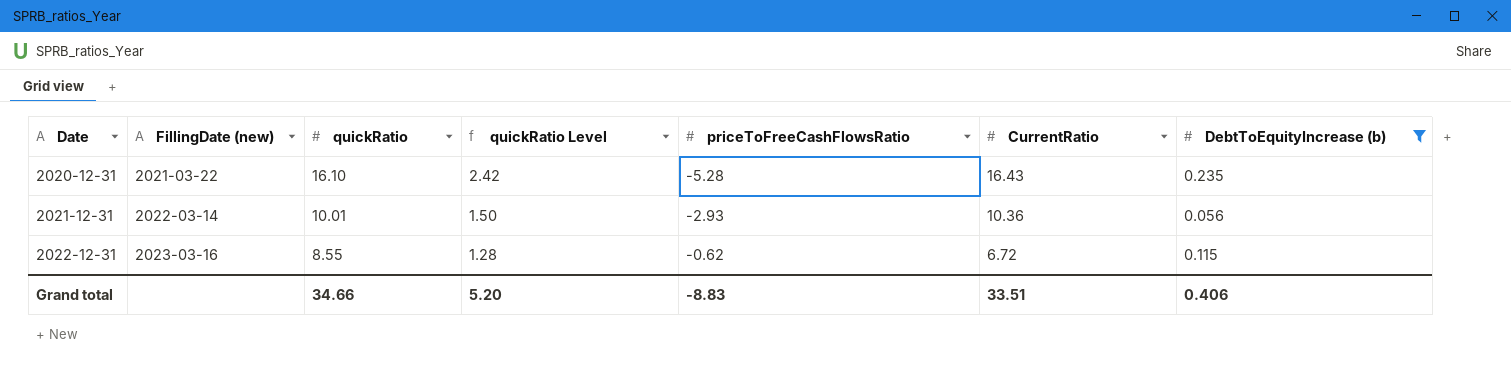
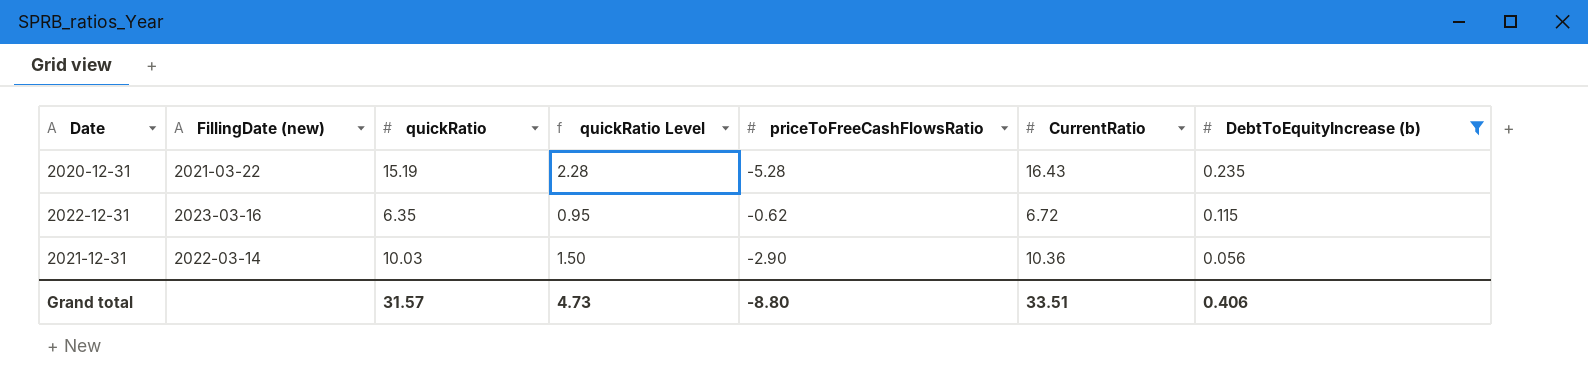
row order: Date ascending -> DebtToEquityIncrease (b) descending
2020-12-31 | quickRatio: 16.10 -> 15.19
2020-12-31 | quickRatio Level: 2.42 -> 2.28
2022-12-31 | quickRatio: 8.55 -> 6.35
2022-12-31 | quickRatio Level: 1.28 -> 0.95
2021-12-31 | quickRatio: 10.01 -> 10.03
2021-12-31 | priceToFreeCashFlowsRatio: -2.93 -> -2.90
Grand total | quickRatio: 34.66 -> 31.57
Grand total | quickRatio Level: 5.20 -> 4.73
Grand total | priceToFreeCashFlowsRatio: -8.83 -> -8.80

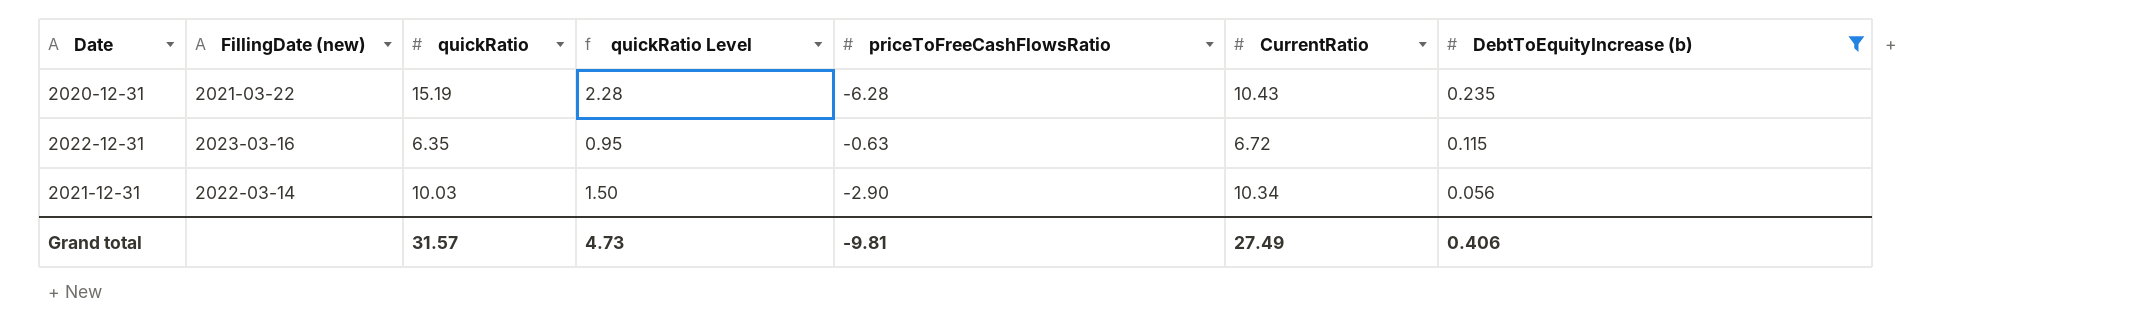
2020-12-31 | priceToFreeCashFlowsRatio: -5.28 -> -6.28
2020-12-31 | CurrentRatio: 16.43 -> 10.43
2022-12-31 | priceToFreeCashFlowsRatio: -0.62 -> -0.63
2021-12-31 | CurrentRatio: 10.36 -> 10.34
Grand total | priceToFreeCashFlowsRatio: -8.80 -> -9.81
Grand total | CurrentRatio: 33.51 -> 27.49

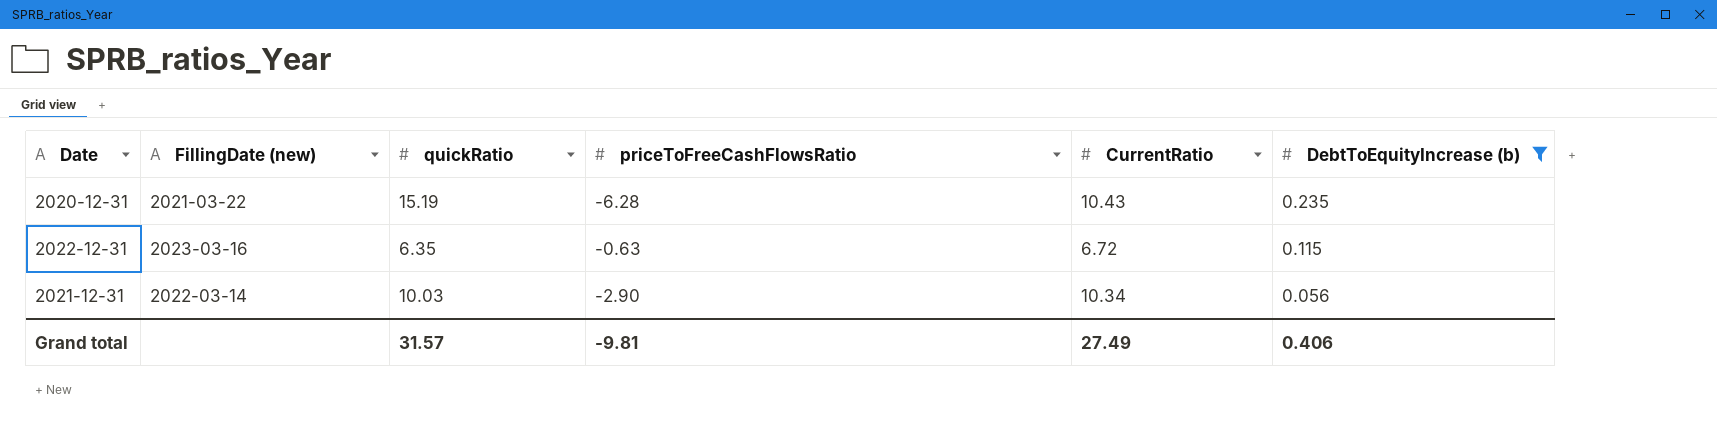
column quickRatio Level | formula: [quickRatio] * 0.15 -> none

